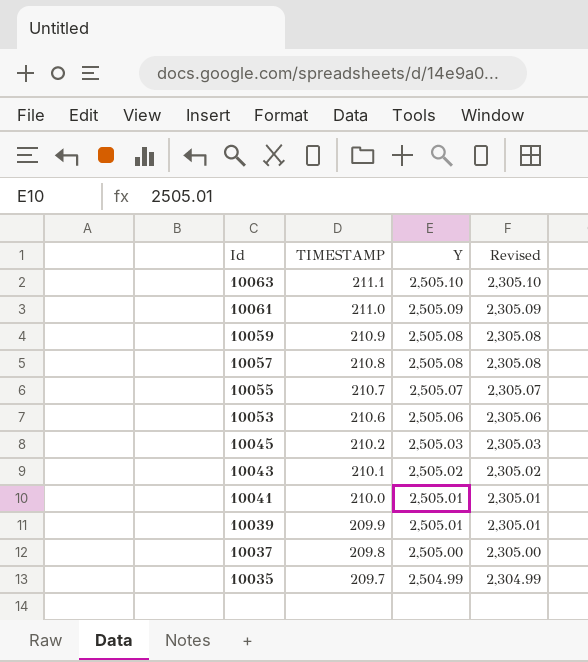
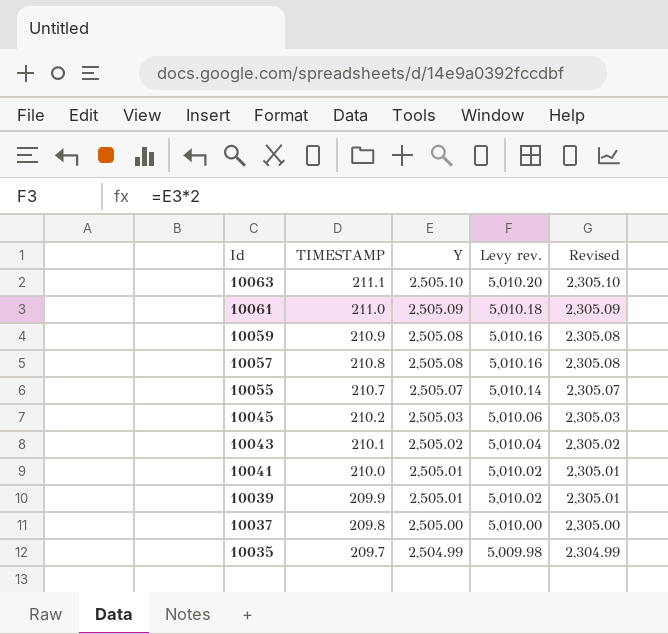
column Levy rev. | formula: none -> [Y] * 2
row 10053: 210.6 | 2,505.06 | 2,305.06 -> none

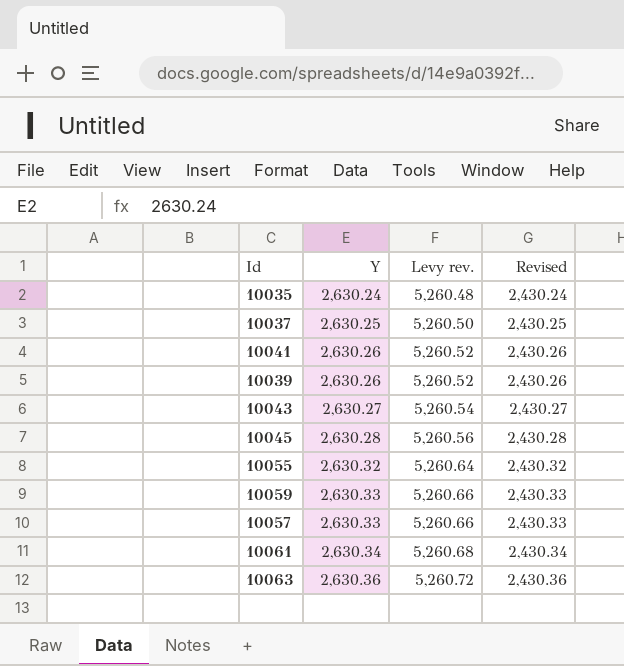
row order: Id descending -> Y ascending
column TIMESTAMP | position: 2 -> none
10035 | Y: 2,504.99 -> 2,630.24
10035 | Levy rev.: 5,009.98 -> 5,260.48
10035 | Revised: 2,304.99 -> 2,430.24
10037 | Y: 2,505.00 -> 2,630.25
10037 | Levy rev.: 5,010.00 -> 5,260.50
10037 | Revised: 2,305.00 -> 2,430.25
10041 | Y: 2,505.01 -> 2,630.26
10041 | Levy rev.: 5,010.02 -> 5,260.52
10041 | Revised: 2,305.01 -> 2,430.26
10039 | Y: 2,505.01 -> 2,630.26
10039 | Levy rev.: 5,010.02 -> 5,260.52
10039 | Revised: 2,305.01 -> 2,430.26
10043 | Y: 2,505.02 -> 2,630.27
10043 | Levy rev.: 5,010.04 -> 5,260.54
10043 | Revised: 2,305.02 -> 2,430.27
10045 | Y: 2,505.03 -> 2,630.28
10045 | Levy rev.: 5,010.06 -> 5,260.56
10045 | Revised: 2,305.03 -> 2,430.28
10055 | Y: 2,505.07 -> 2,630.32
10055 | Levy rev.: 5,010.14 -> 5,260.64
10055 | Revised: 2,305.07 -> 2,430.32
10059 | Y: 2,505.08 -> 2,630.33
10059 | Levy rev.: 5,010.16 -> 5,260.66
10059 | Revised: 2,305.08 -> 2,430.33
10057 | Y: 2,505.08 -> 2,630.33
10057 | Levy rev.: 5,010.16 -> 5,260.66
10057 | Revised: 2,305.08 -> 2,430.33
10061 | Y: 2,505.09 -> 2,630.34
10061 | Levy rev.: 5,010.18 -> 5,260.68
10061 | Revised: 2,305.09 -> 2,430.34
10063 | Y: 2,505.10 -> 2,630.36
10063 | Levy rev.: 5,010.20 -> 5,260.72
10063 | Revised: 2,305.10 -> 2,430.36

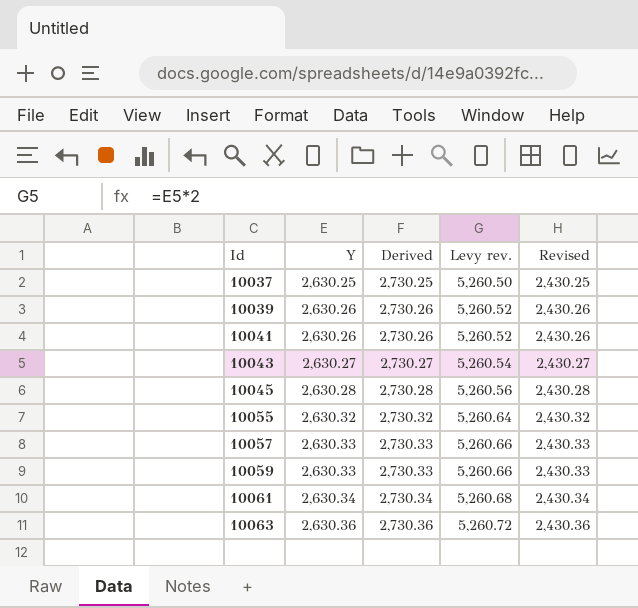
row order: Y ascending -> Id ascending
column Derived | formula: none -> [Y] + 100
row 10035: 2,630.24 | 5,260.48 | 2,430.24 -> none

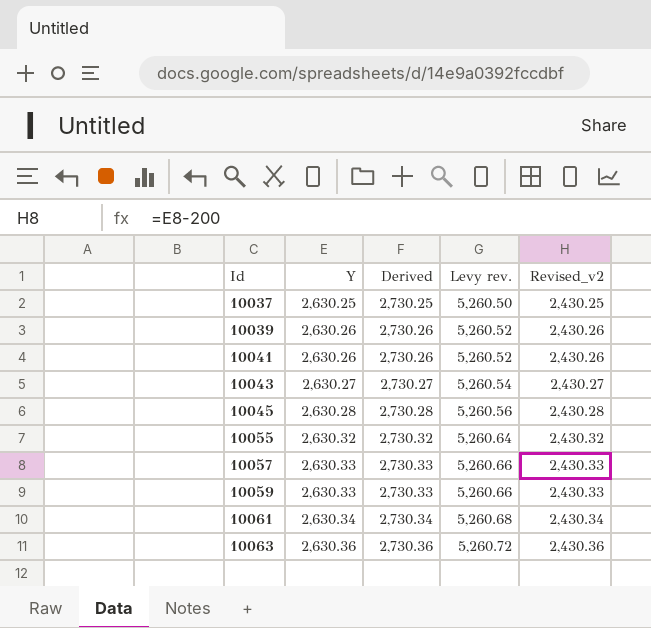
column name: Revised -> Revised_v2

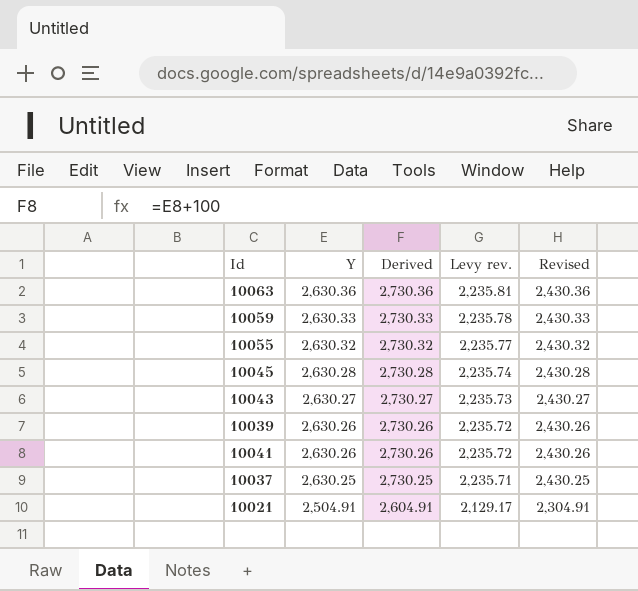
row order: Id ascending -> Y descending
column Levy rev. | formula: [Y] * 2 -> [Y] * 0.85
column name: Revised_v2 -> Revised
row 10057: 2,630.33 | 2,730.33 | 5,260.66 | 2,430.33 -> none
row 10061: 2,630.34 | 2,730.34 | 5,260.68 | 2,430.34 -> none
row 10021: none -> 2,504.91 | 2,604.91 | 2,129.17 | 2,304.91

